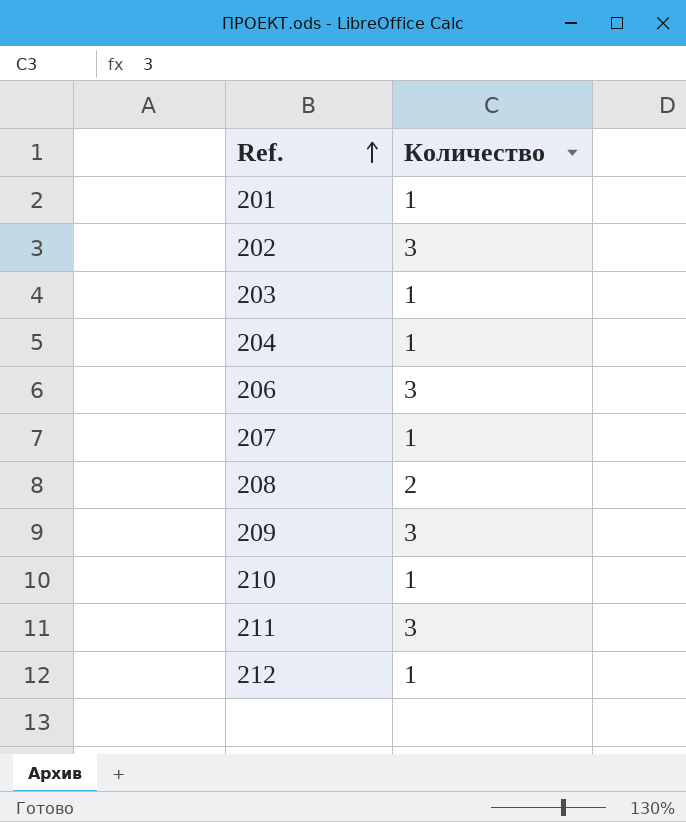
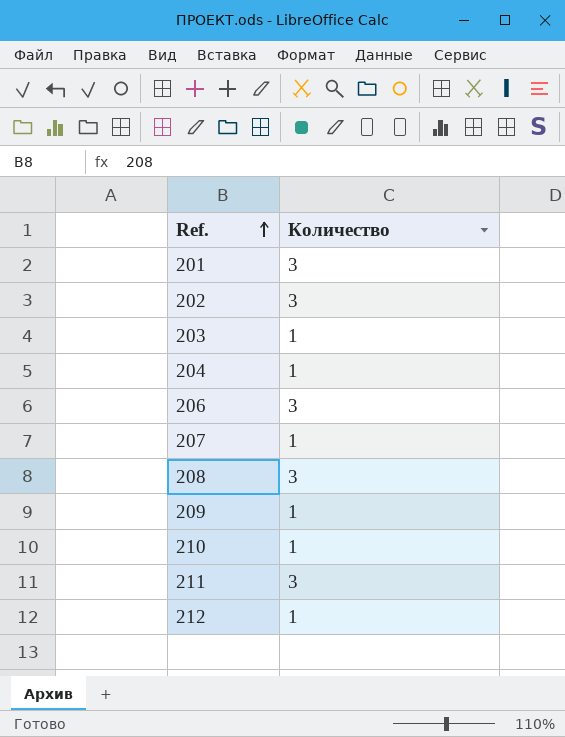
201 | Количество: 1 -> 3
208 | Количество: 2 -> 3
209 | Количество: 3 -> 1

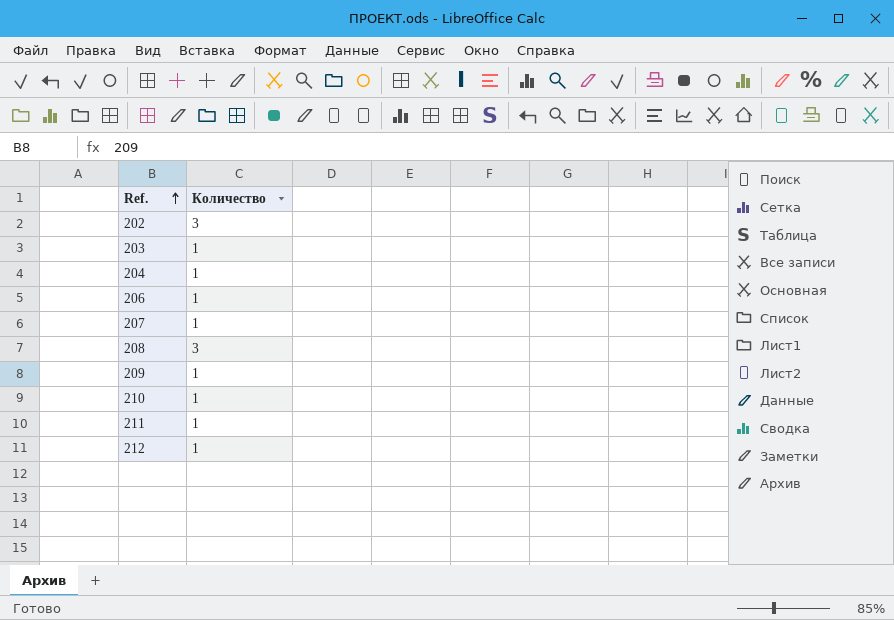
row 201: 3 -> none
206 | Количество: 3 -> 1
211 | Количество: 3 -> 1

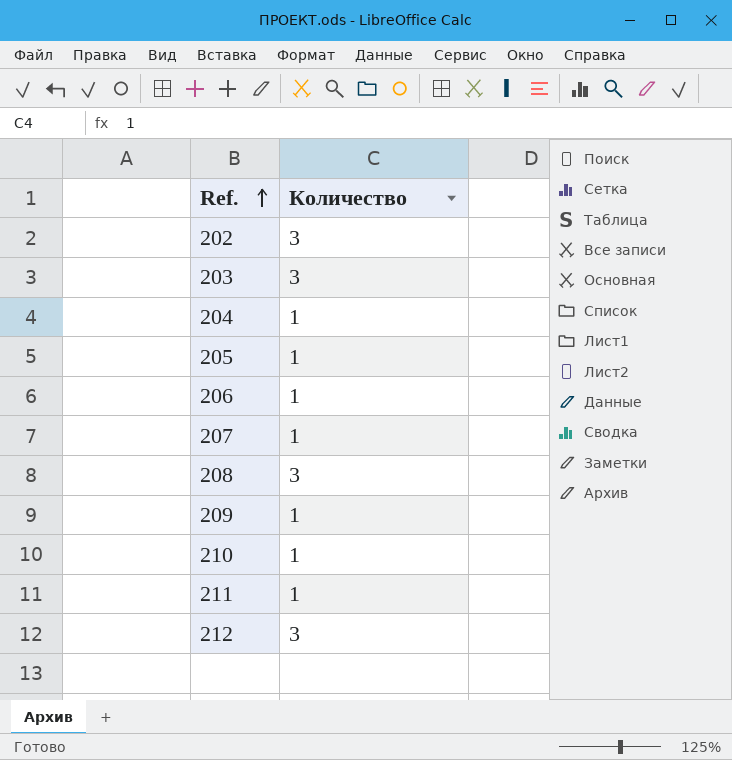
203 | Количество: 1 -> 3
row 205: none -> 1
212 | Количество: 1 -> 3

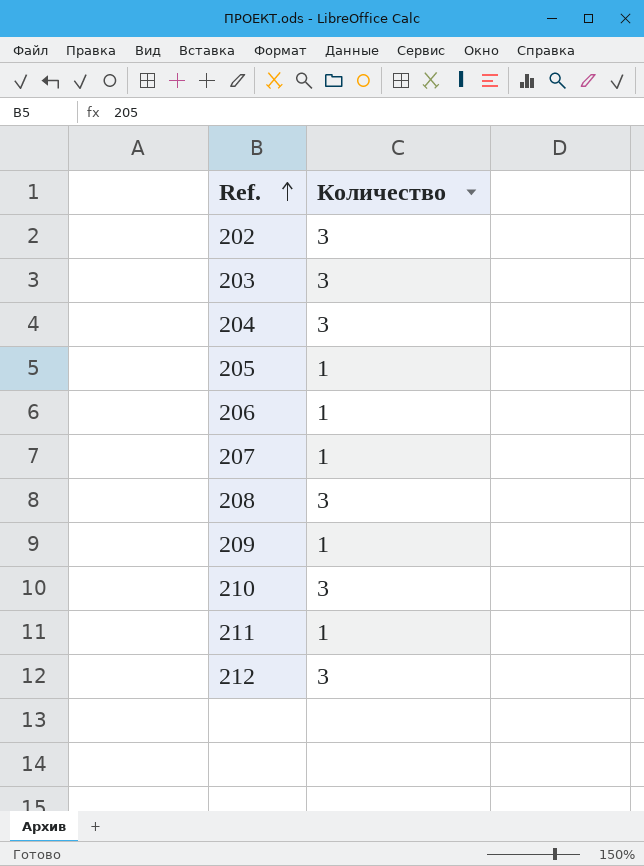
204 | Количество: 1 -> 3
210 | Количество: 1 -> 3

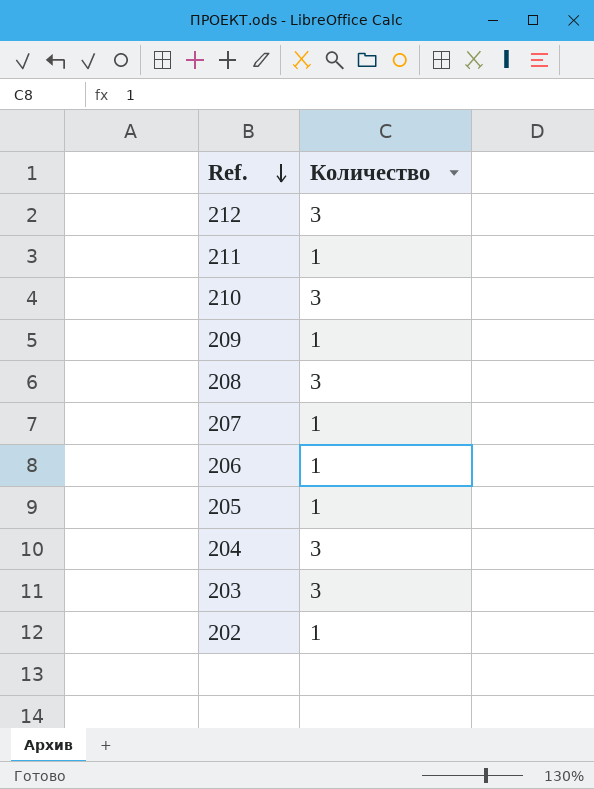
row order: Ref. ascending -> Ref. descending
202 | Количество: 3 -> 1

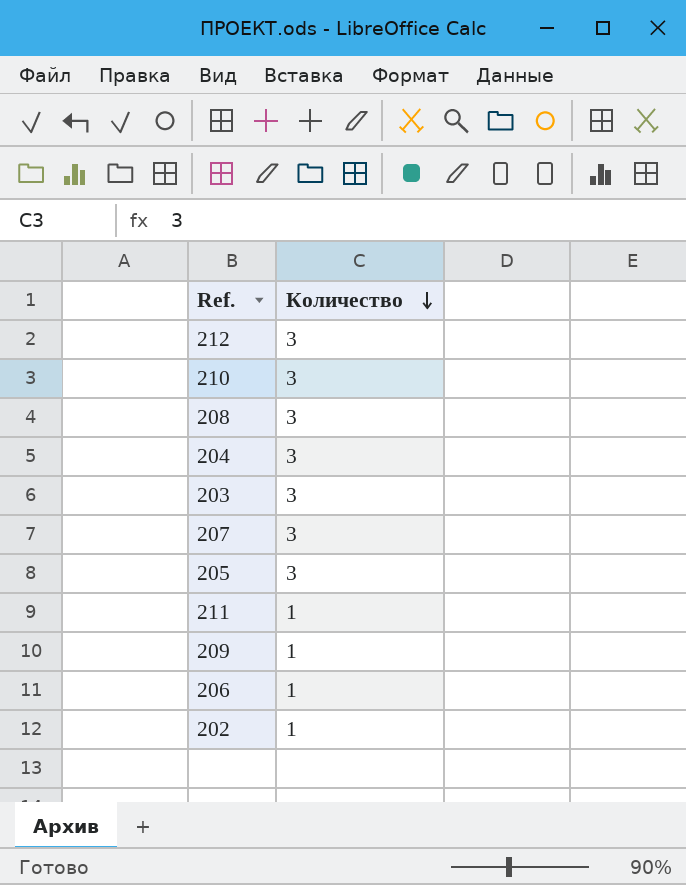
row order: Ref. descending -> Количество descending
207 | Количество: 1 -> 3
205 | Количество: 1 -> 3

